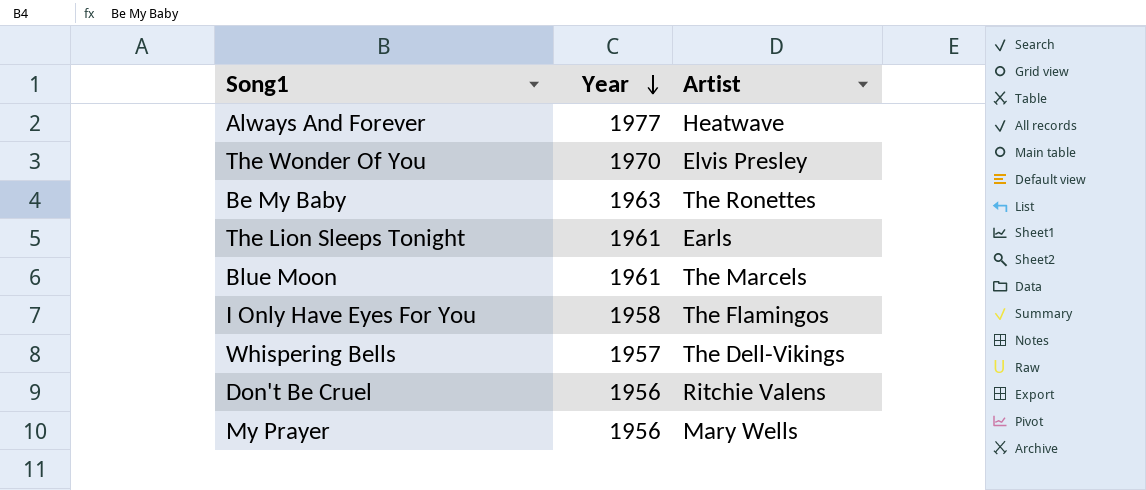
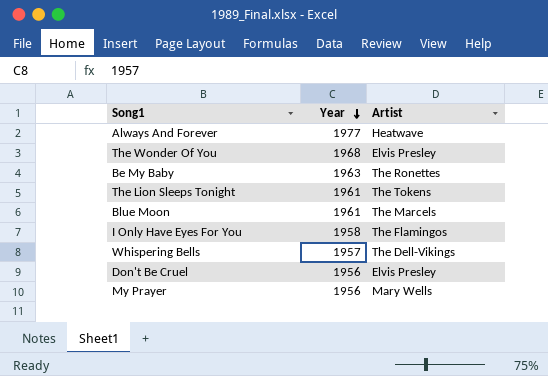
The Wonder Of You | Year: 1970 -> 1968
The Lion Sleeps Tonight | Artist: Earls -> The Tokens
Don't Be Cruel | Artist: Ritchie Valens -> Elvis Presley

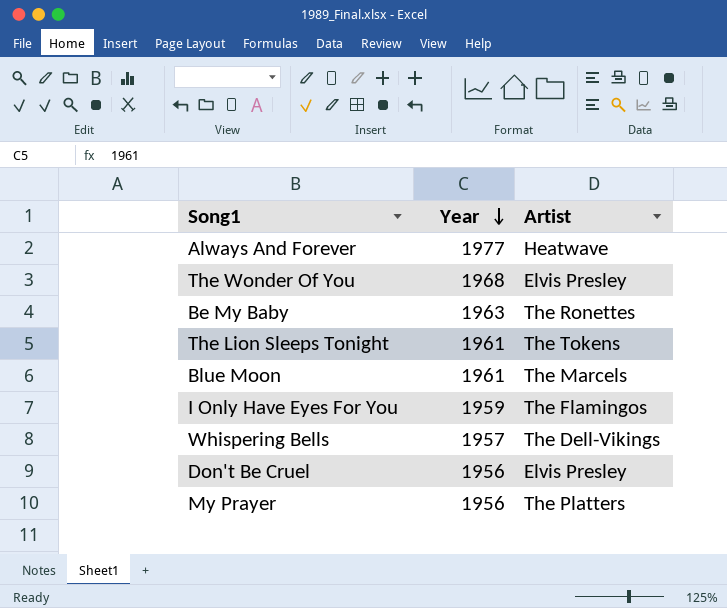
I Only Have Eyes For You | Year: 1958 -> 1959
My Prayer | Artist: Mary Wells -> The Platters

